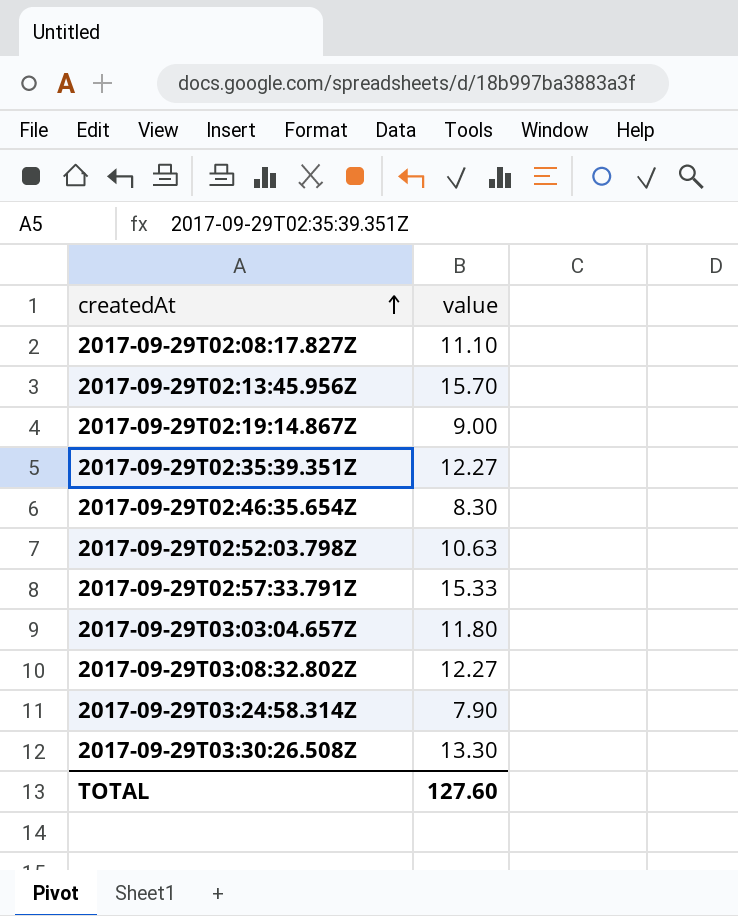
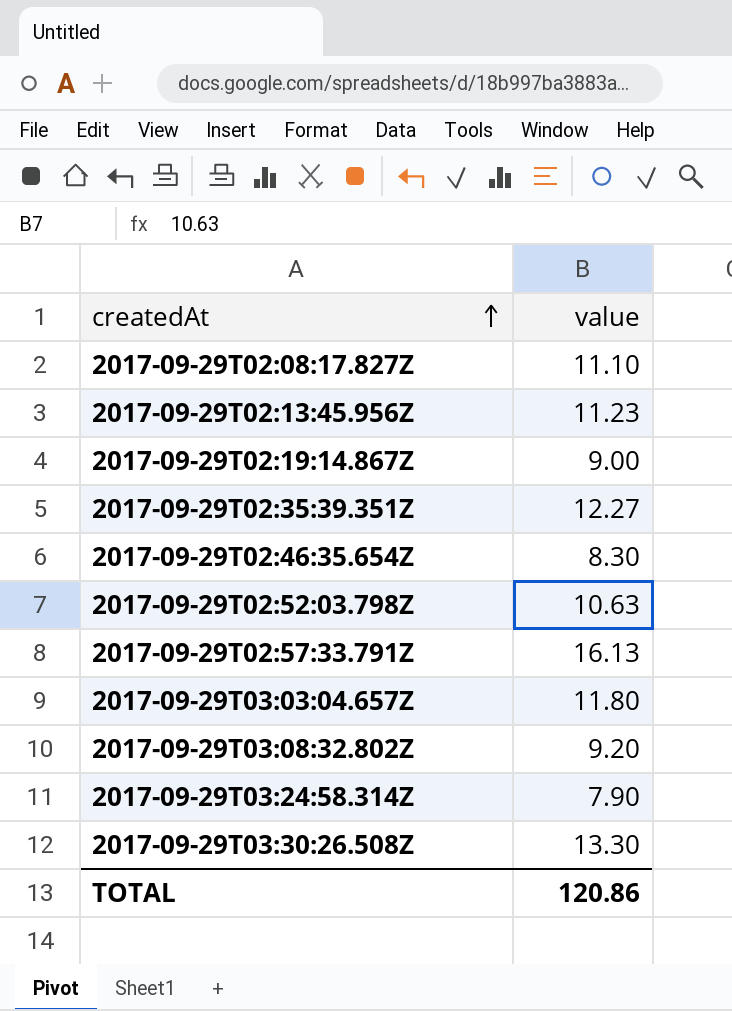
2017-09-29T02:13:45.956Z | value: 15.70 -> 11.23
2017-09-29T02:57:33.791Z | value: 15.33 -> 16.13
2017-09-29T03:08:32.802Z | value: 12.27 -> 9.20
TOTAL | value: 127.60 -> 120.86

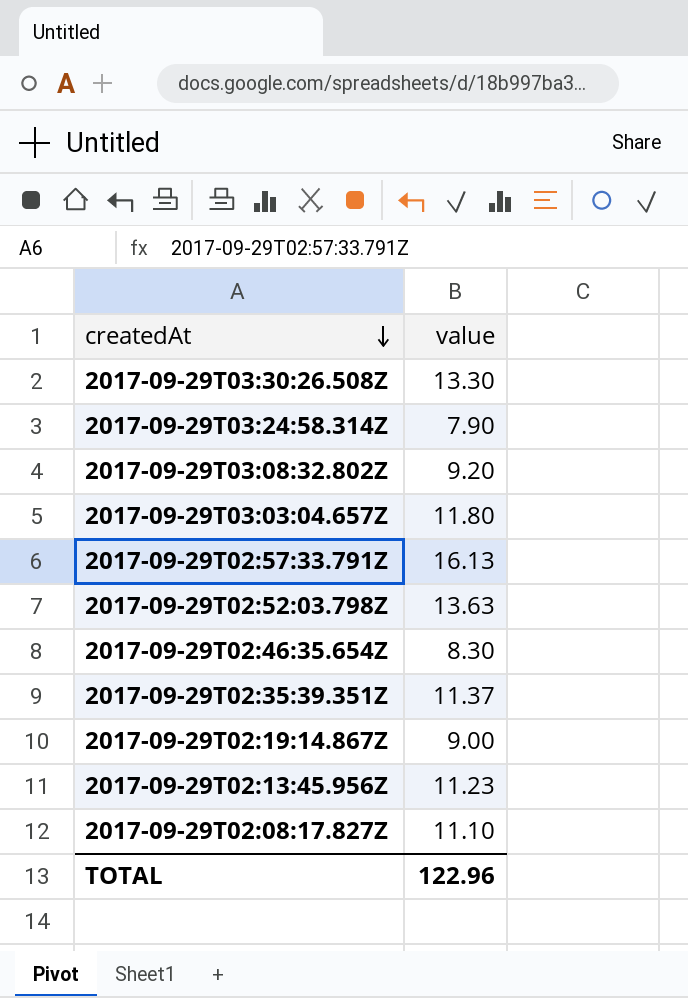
row order: createdAt ascending -> createdAt descending
2017-09-29T02:52:03.798Z | value: 10.63 -> 13.63
2017-09-29T02:35:39.351Z | value: 12.27 -> 11.37
TOTAL | value: 120.86 -> 122.96

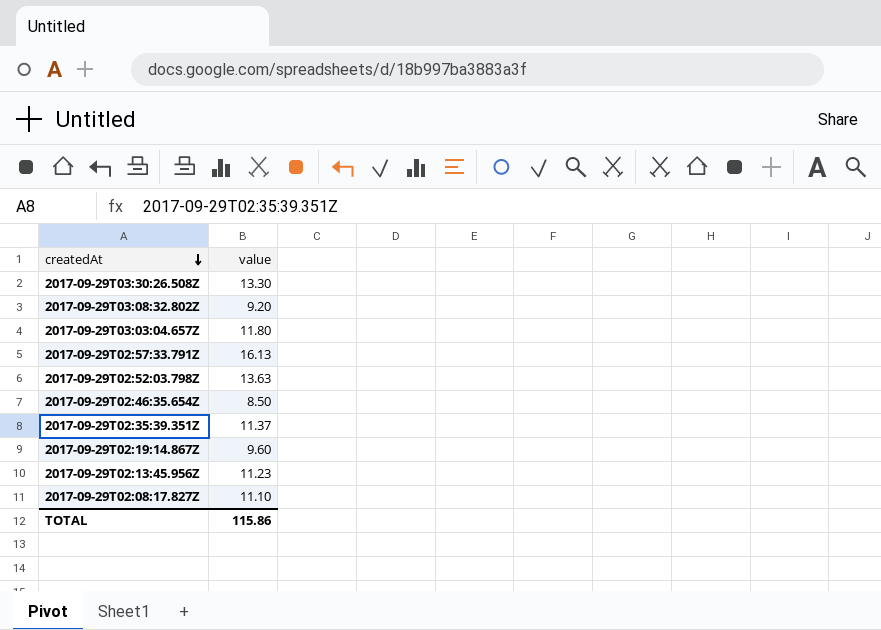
row 2017-09-29T03:24:58.314Z: 7.90 -> none
2017-09-29T02:46:35.654Z | value: 8.30 -> 8.50
2017-09-29T02:19:14.867Z | value: 9.00 -> 9.60
TOTAL | value: 122.96 -> 115.86

